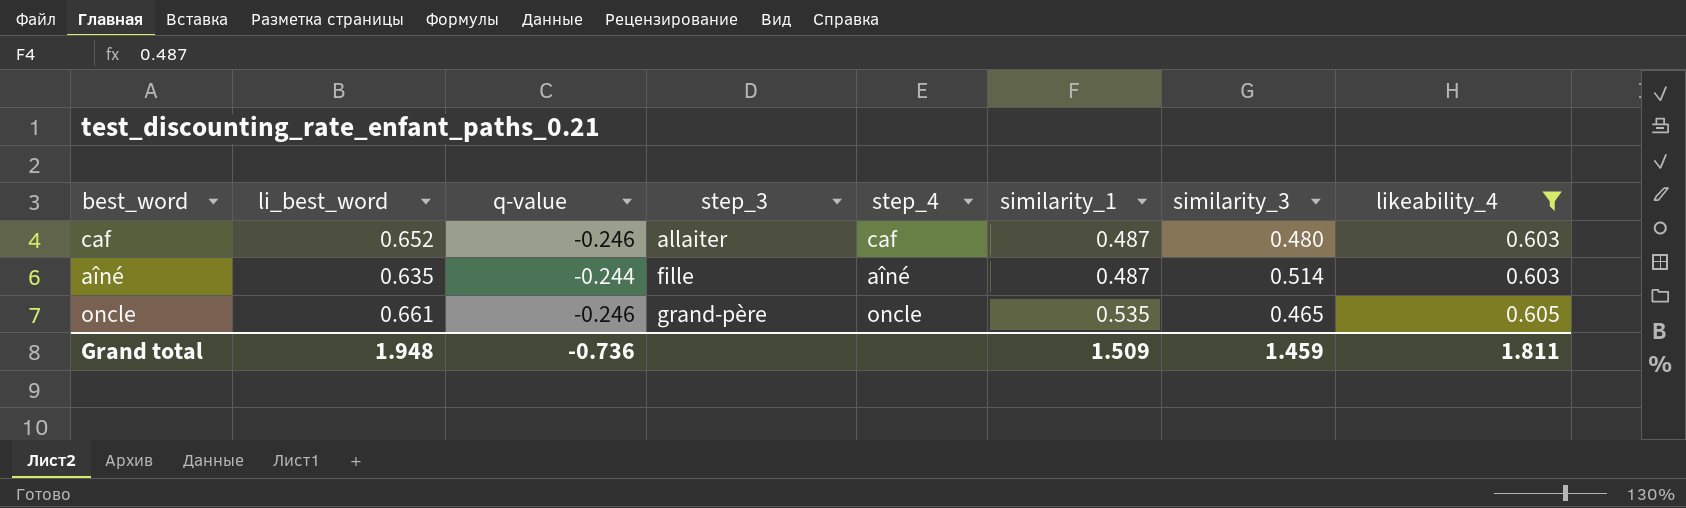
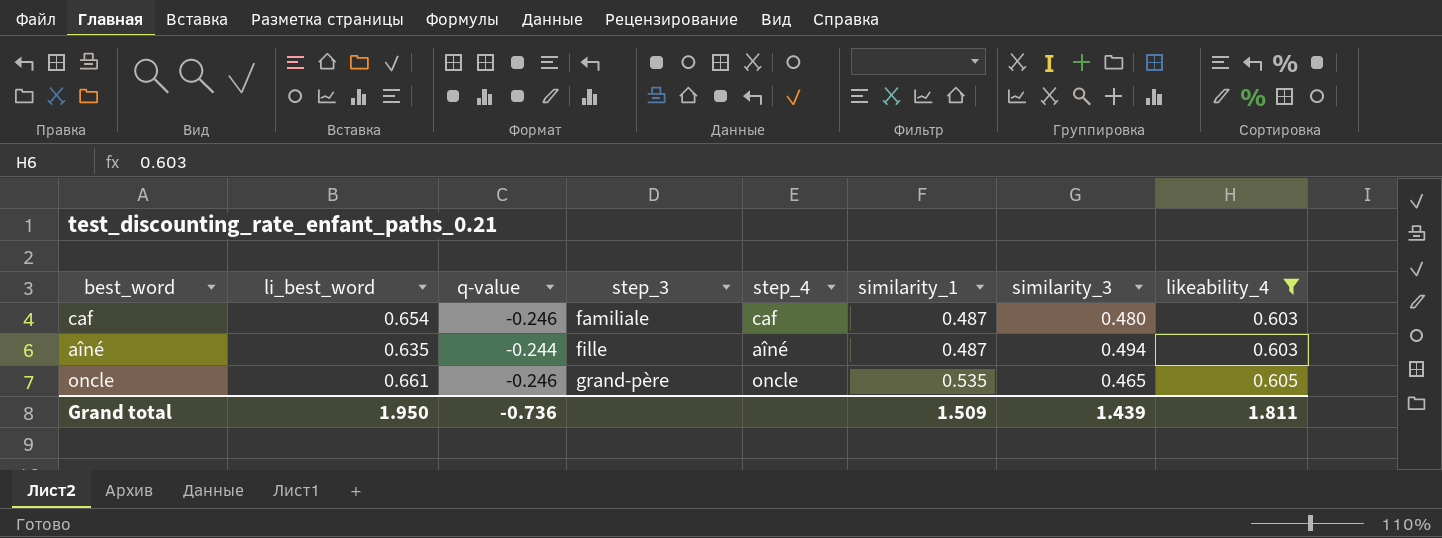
caf | li_best_word: 0.652 -> 0.654
caf | step_3: allaiter -> familiale
aîné | similarity_3: 0.514 -> 0.494
Grand total | li_best_word: 1.948 -> 1.950
Grand total | similarity_3: 1.459 -> 1.439

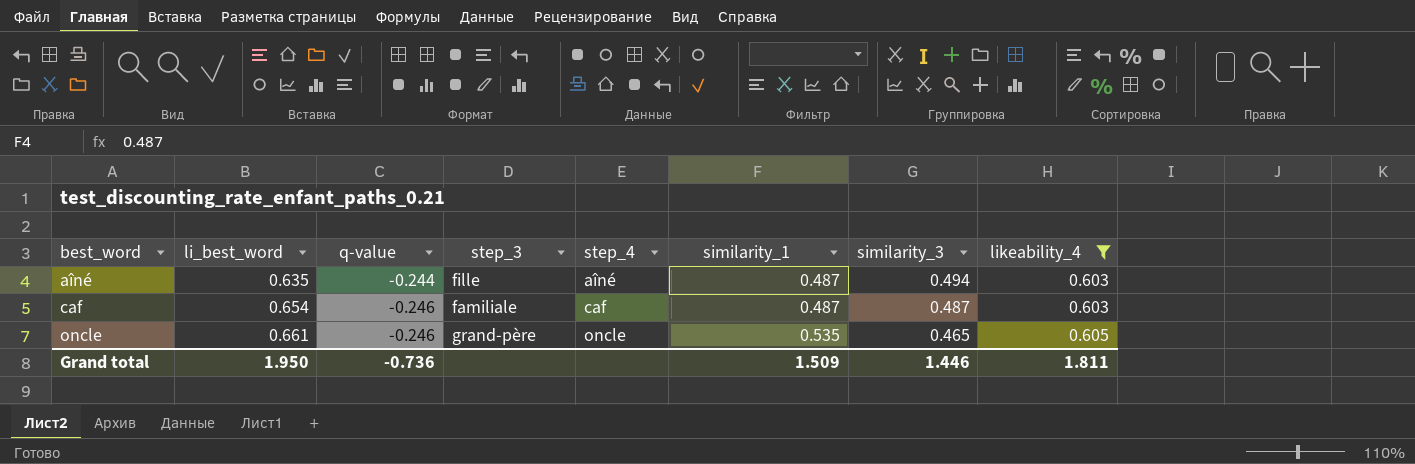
row order: step_3 ascending -> best_word ascending
caf | similarity_3: 0.480 -> 0.487
Grand total | similarity_3: 1.439 -> 1.446

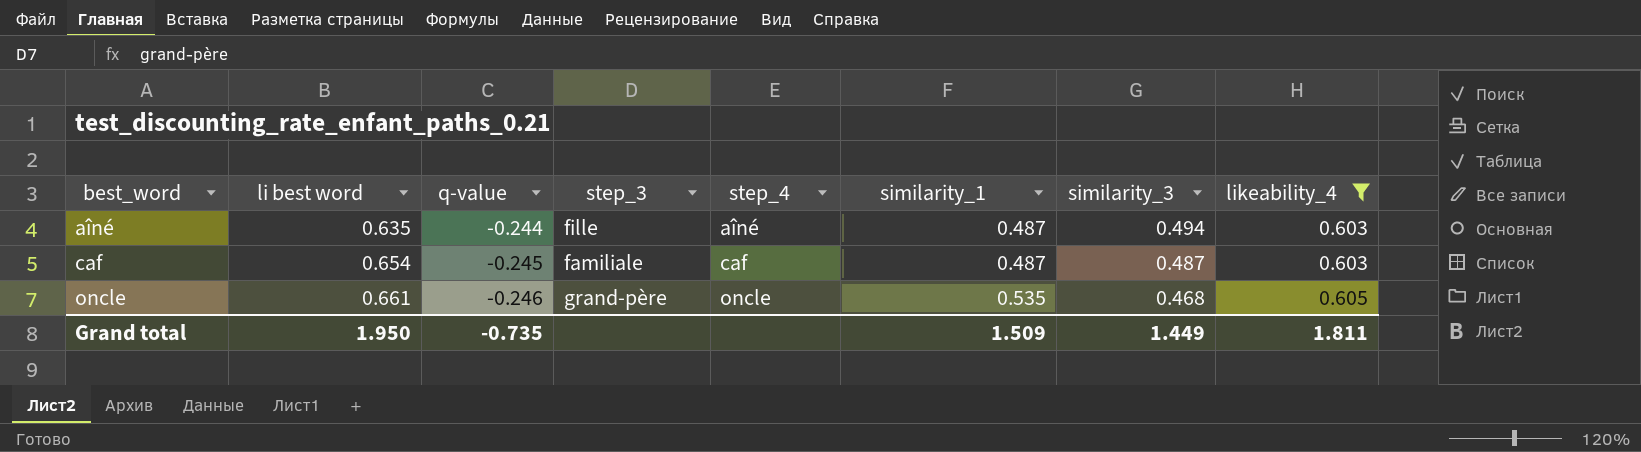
column name: li_best_word -> li best word
caf | q-value: -0.246 -> -0.245
oncle | similarity_3: 0.465 -> 0.468
Grand total | q-value: -0.736 -> -0.735
Grand total | similarity_3: 1.446 -> 1.449

